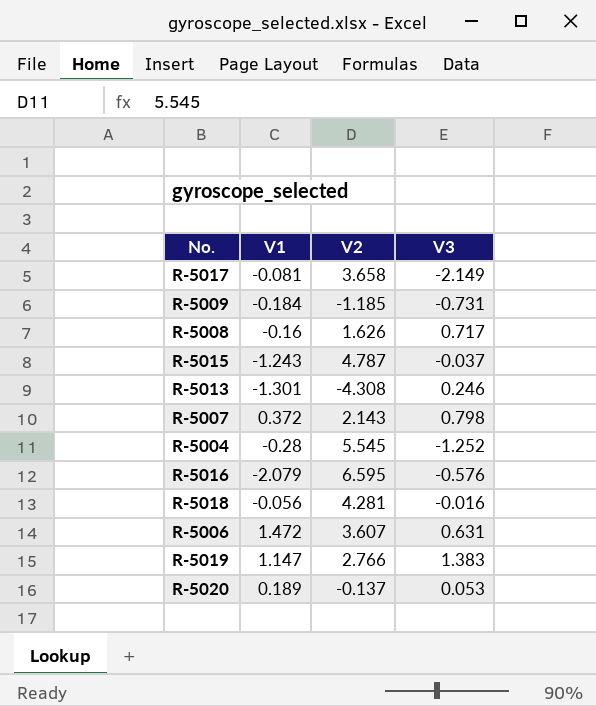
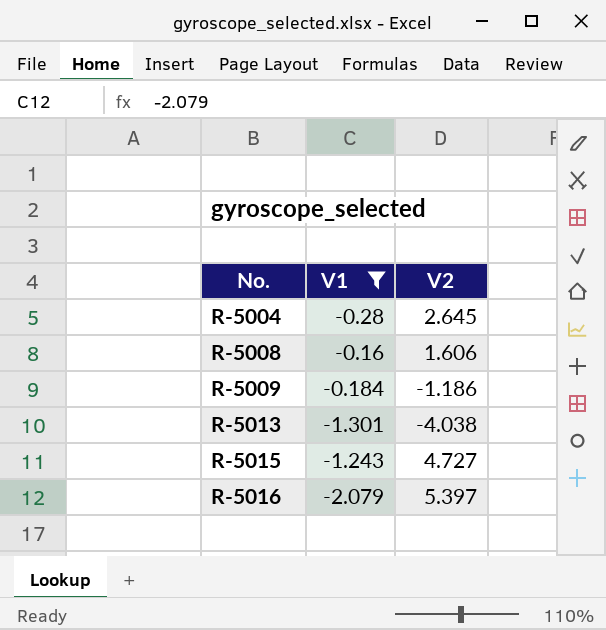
filter: none -> V1 <= -0.16
row order: none -> No. ascending
column V3 | position: 4 -> none
R-5004 | V2: 5.545 -> 2.645
R-5008 | V2: 1.626 -> 1.606
R-5009 | V2: -1.185 -> -1.186
R-5013 | V2: -4.308 -> -4.038
R-5015 | V2: 4.787 -> 4.727
R-5016 | V2: 6.595 -> 5.397

